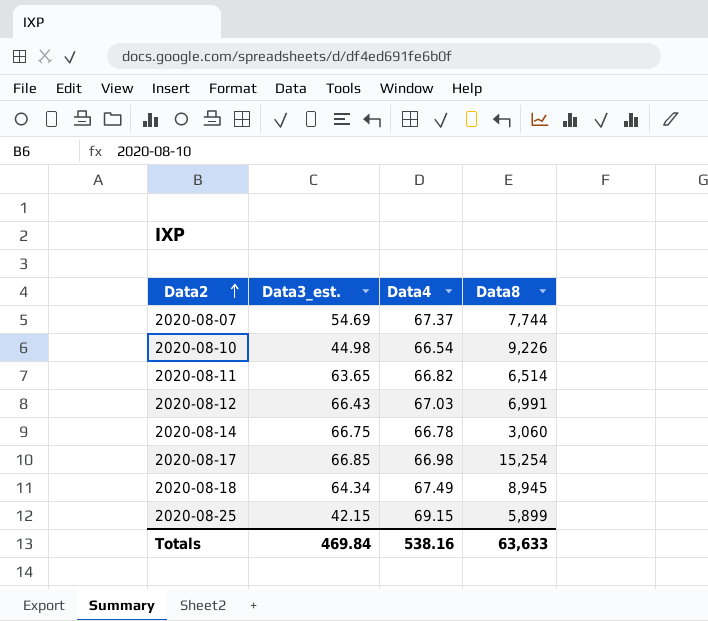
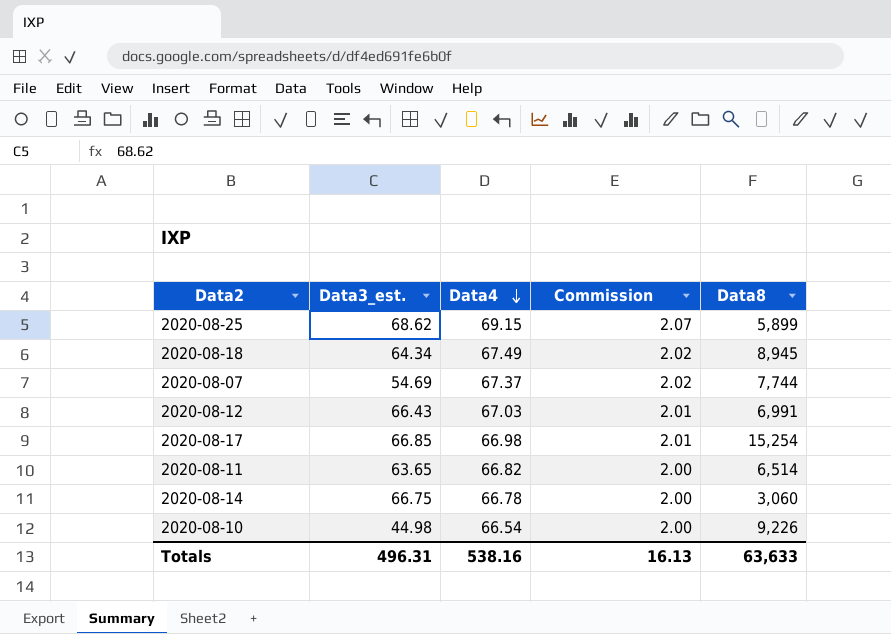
row order: Data2 ascending -> Data4 descending
column Commission | formula: none -> [Data4] * 0.03
2020-08-25 | Data3_est.: 42.15 -> 68.62
Totals | Data3_est.: 469.84 -> 496.31

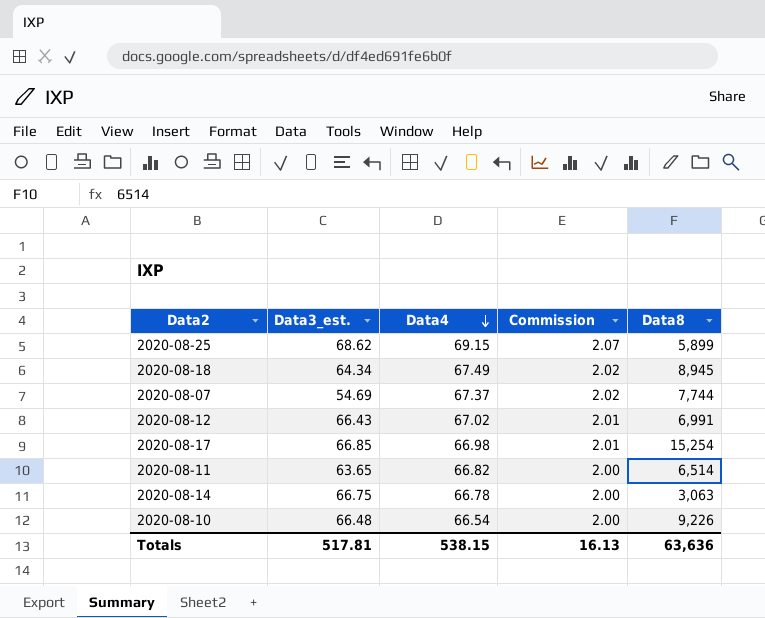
2020-08-12 | Data4: 67.03 -> 67.02
2020-08-14 | Data8: 3,060 -> 3,063
2020-08-10 | Data3_est.: 44.98 -> 66.48
Totals | Data3_est.: 496.31 -> 517.81
Totals | Data4: 538.16 -> 538.15
Totals | Data8: 63,633 -> 63,636

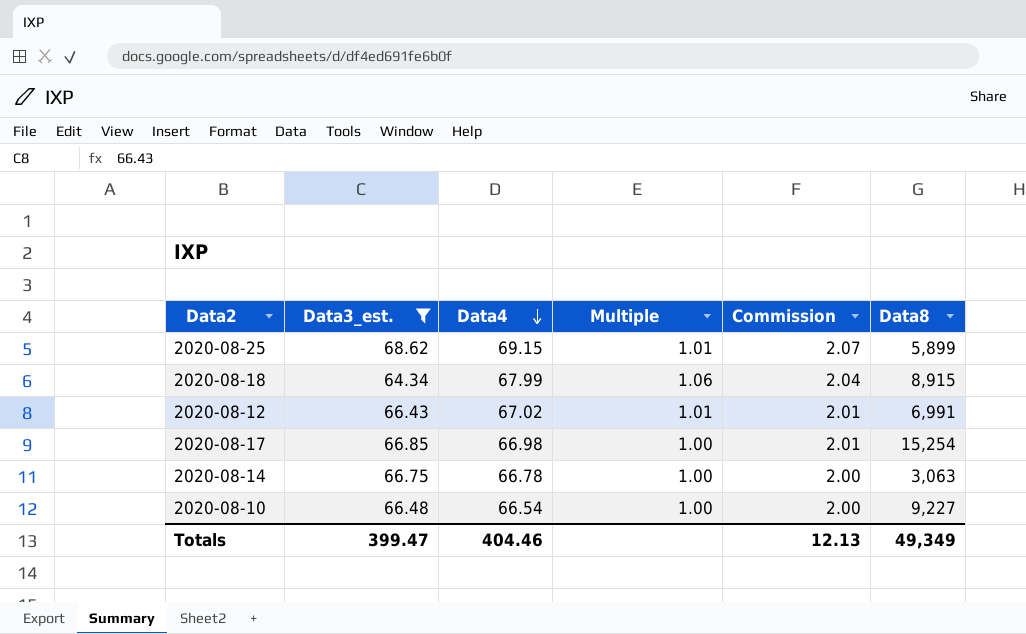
filter: none -> Data3_est. >= 64.34
column Multiple | formula: none -> [Data4] / [Data3_est.]
2020-08-18 | Data4: 67.49 -> 67.99
2020-08-18 | Commission: 2.02 -> 2.04
2020-08-18 | Data8: 8,945 -> 8,915
2020-08-10 | Data8: 9,226 -> 9,227
Totals | Data3_est.: 517.81 -> 399.47
Totals | Data4: 538.15 -> 404.46
Totals | Commission: 16.13 -> 12.13
Totals | Data8: 63,636 -> 49,349

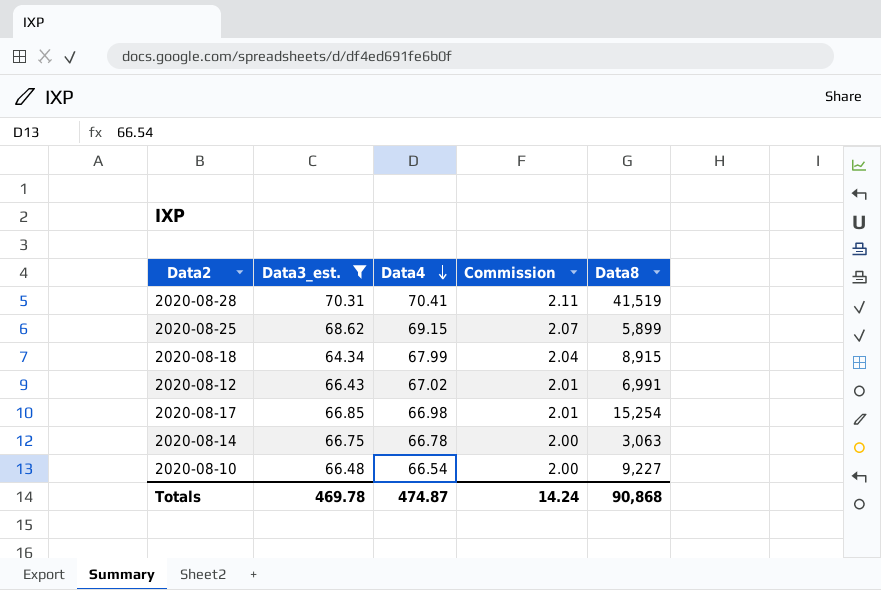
column Multiple | formula: [Data4] / [Data3_est.] -> none
row 2020-08-28: none -> 70.31 | 70.41 | 2.11 | 41,519
Totals | Data3_est.: 399.47 -> 469.78
Totals | Data4: 404.46 -> 474.87
Totals | Commission: 12.13 -> 14.24
Totals | Data8: 49,349 -> 90,868

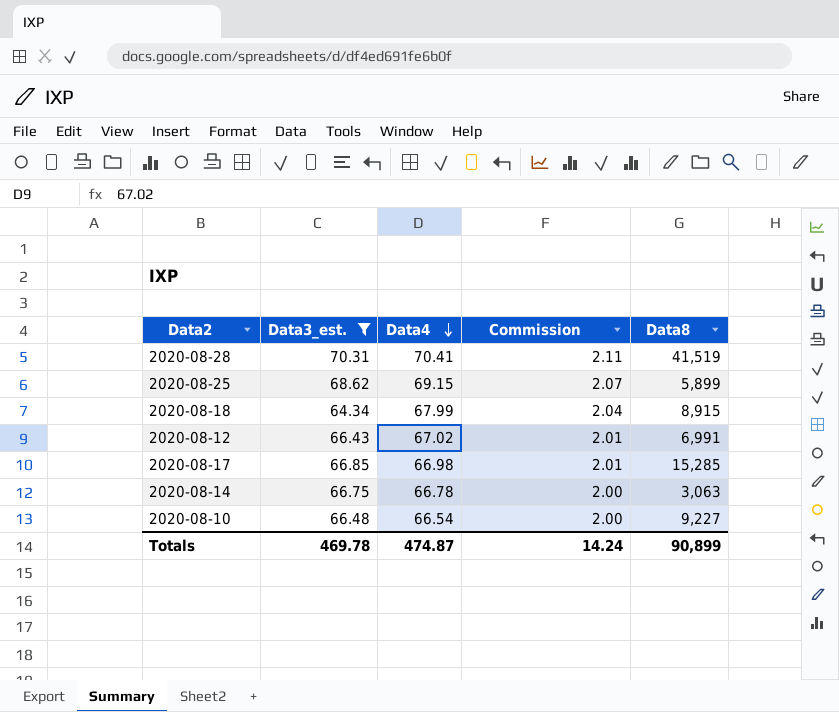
2020-08-17 | Data8: 15,254 -> 15,285
Totals | Data8: 90,868 -> 90,899

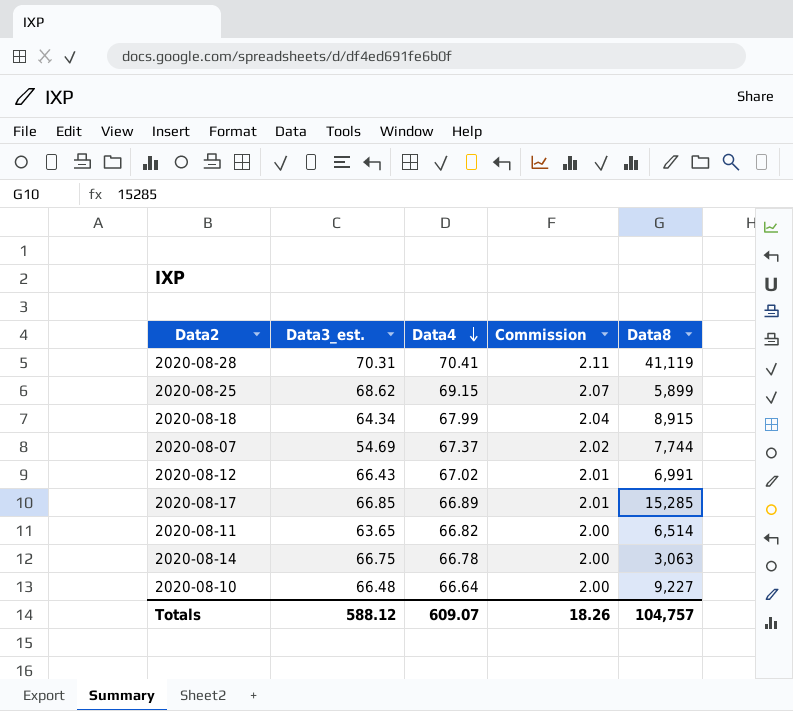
filter: Data3_est. >= 64.34 -> none
2020-08-28 | Data8: 41,519 -> 41,119
2020-08-17 | Data4: 66.98 -> 66.89
2020-08-10 | Data4: 66.54 -> 66.64
Totals | Data3_est.: 469.78 -> 588.12
Totals | Data4: 474.87 -> 609.07
Totals | Commission: 14.24 -> 18.26
Totals | Data8: 90,899 -> 104,757

